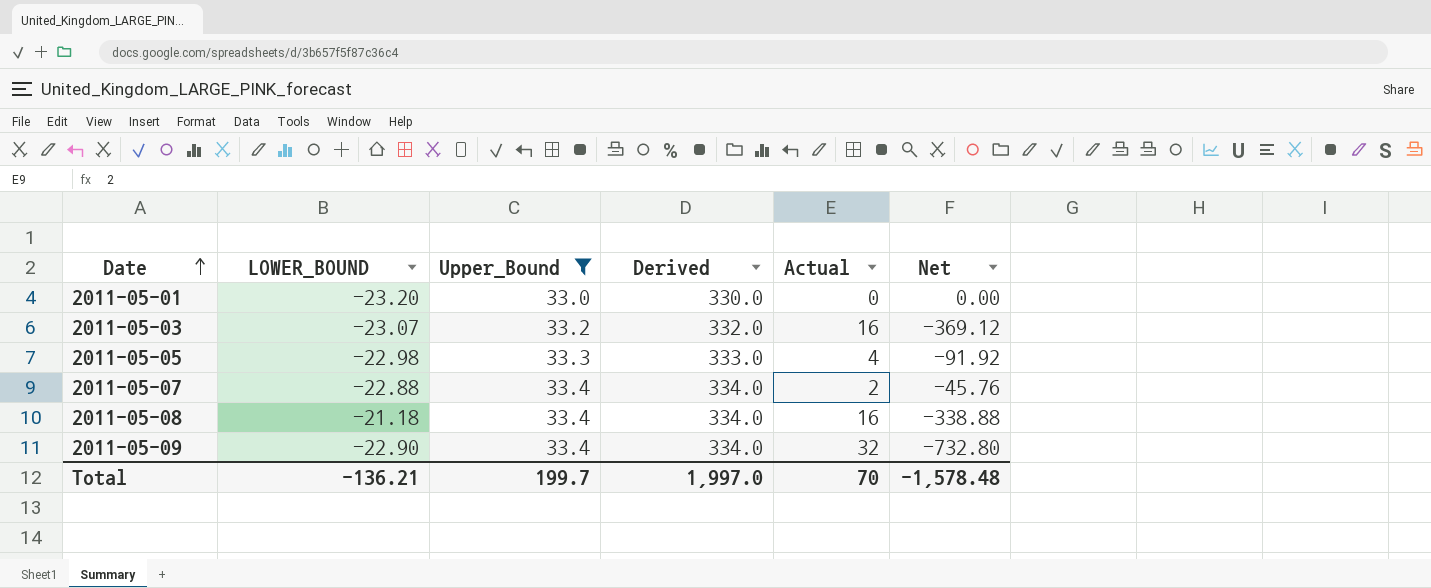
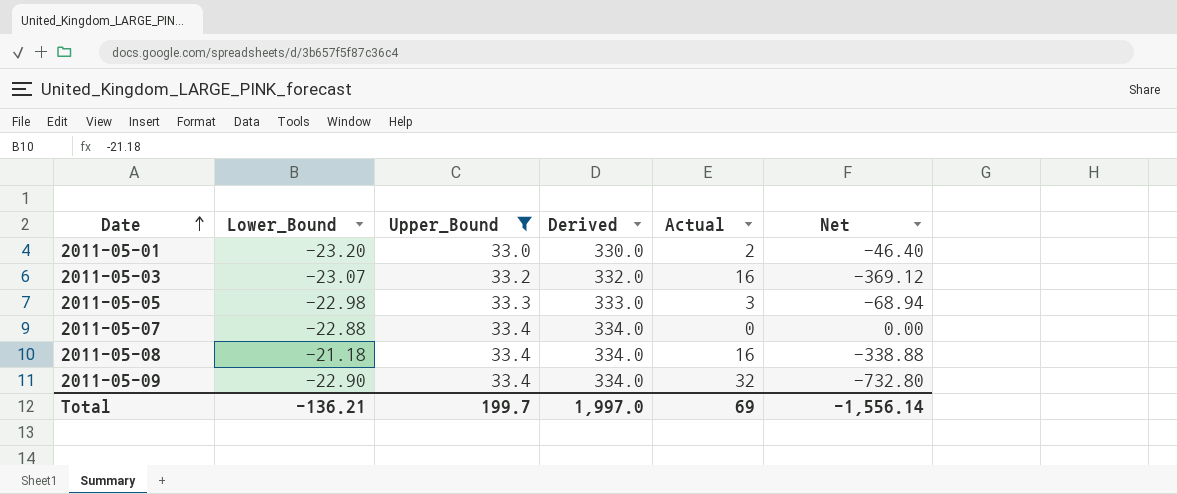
column name: LOWER_BOUND -> Lower_Bound
2011-05-01 | Actual: 0 -> 2
2011-05-01 | Net: 0.00 -> -46.40
2011-05-05 | Actual: 4 -> 3
2011-05-05 | Net: -91.92 -> -68.94
2011-05-07 | Actual: 2 -> 0
2011-05-07 | Net: -45.76 -> 0.00
Total | Actual: 70 -> 69
Total | Net: -1,578.48 -> -1,556.14

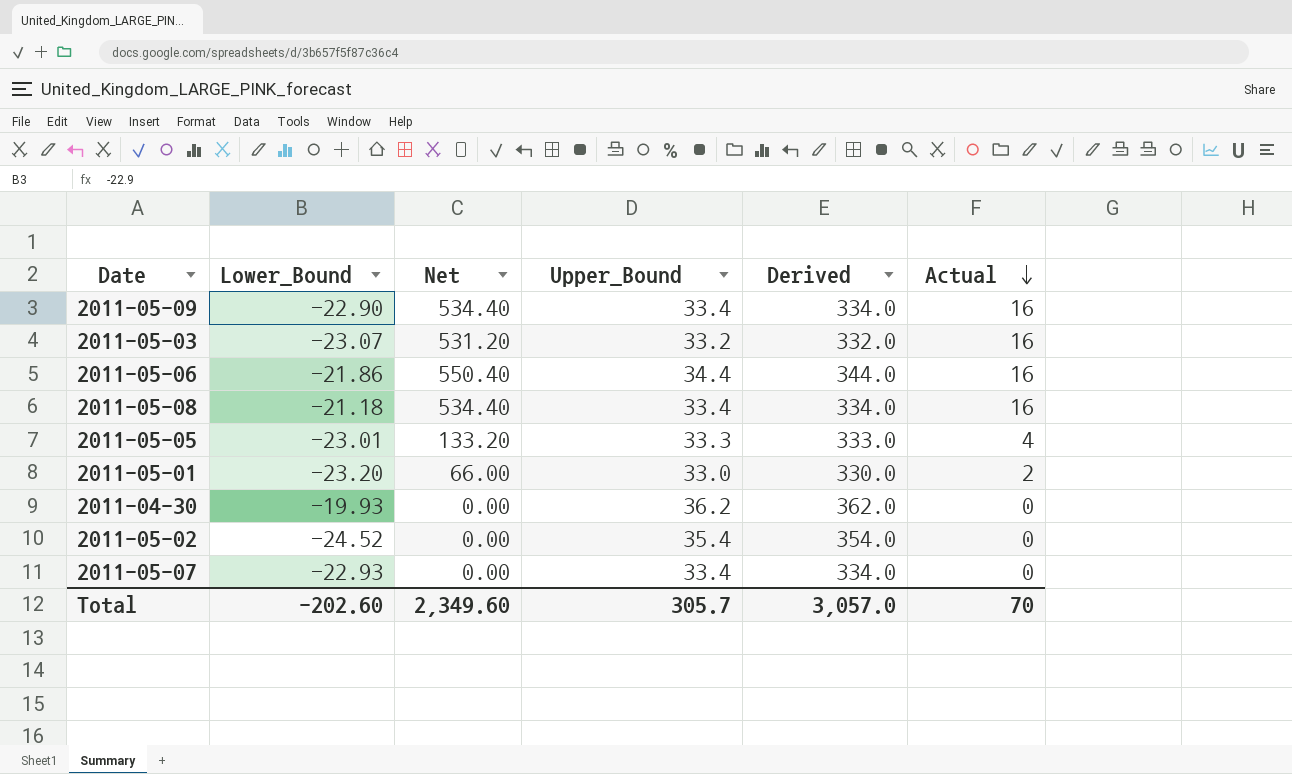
filter: Upper_Bound <= 33.4 -> none
row order: Date ascending -> Actual descending
column Net | formula: [Lower_Bound] * [Actual] -> [Upper_Bound] * [Actual]
column Net | position: 6 -> 3
2011-05-09 | Actual: 32 -> 16
2011-05-05 | Lower_Bound: -22.98 -> -23.01
2011-05-05 | Actual: 3 -> 4
2011-05-07 | Lower_Bound: -22.88 -> -22.93
Total | Lower_Bound: -136.21 -> -202.60
Total | Net: -1,556.14 -> 2,349.60
Total | Upper_Bound: 199.7 -> 305.7
Total | Derived: 1,997.0 -> 3,057.0
Total | Actual: 69 -> 70

